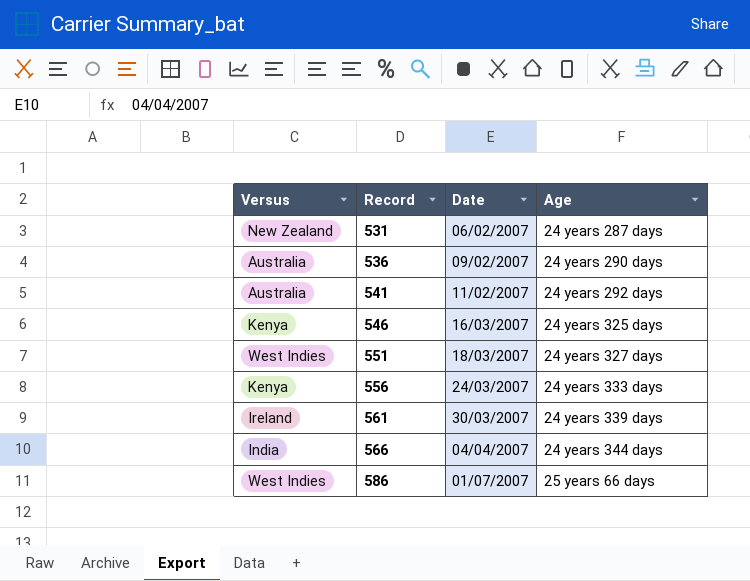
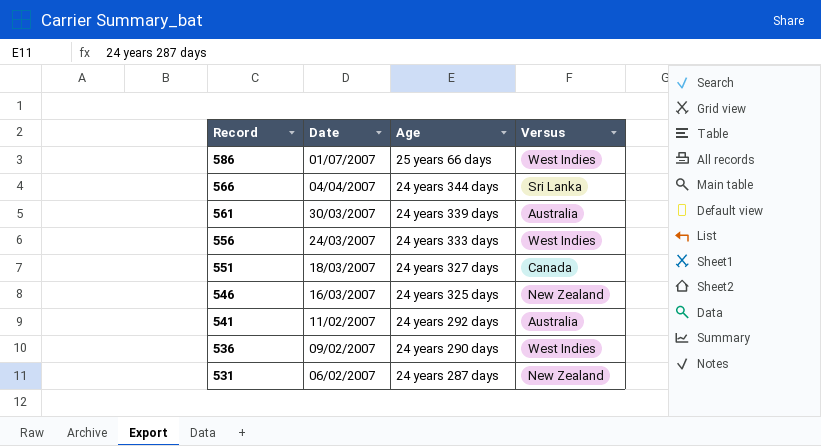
row order: Record ascending -> Record descending
column Versus | position: 1 -> 4
566 | Versus: India -> Sri Lanka
561 | Versus: Ireland -> Australia
556 | Versus: Kenya -> West Indies
551 | Versus: West Indies -> Canada
546 | Versus: Kenya -> New Zealand
536 | Versus: Australia -> West Indies

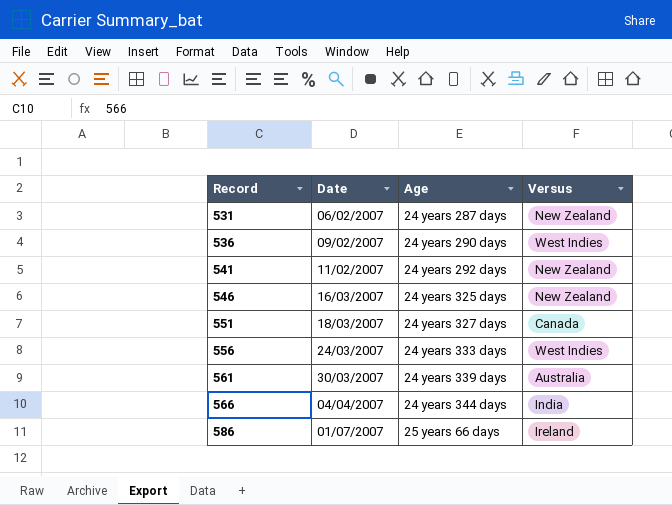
row order: Record descending -> Record ascending
541 | Versus: Australia -> New Zealand
566 | Versus: Sri Lanka -> India
586 | Versus: West Indies -> Ireland

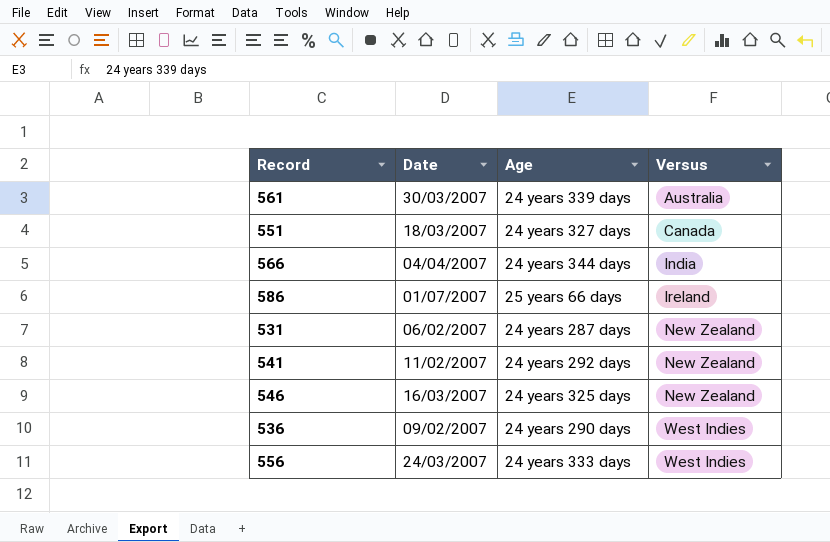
row order: Record ascending -> Versus ascending

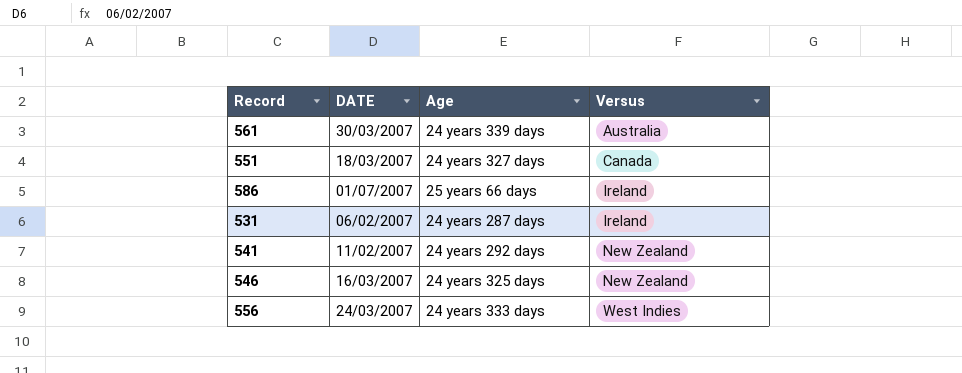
column name: Date -> DATE
row 566: 04/04/2007 | 24 years 344 days | India -> none
row 536: 09/02/2007 | 24 years 290 days | West Indies -> none
531 | Versus: New Zealand -> Ireland

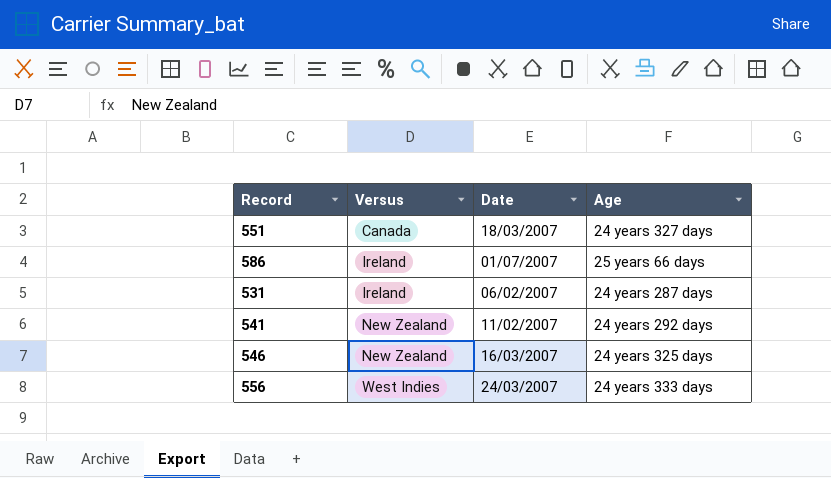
column Versus | position: 4 -> 2
column name: DATE -> Date
row 561: 30/03/2007 | 24 years 339 days | Australia -> none

